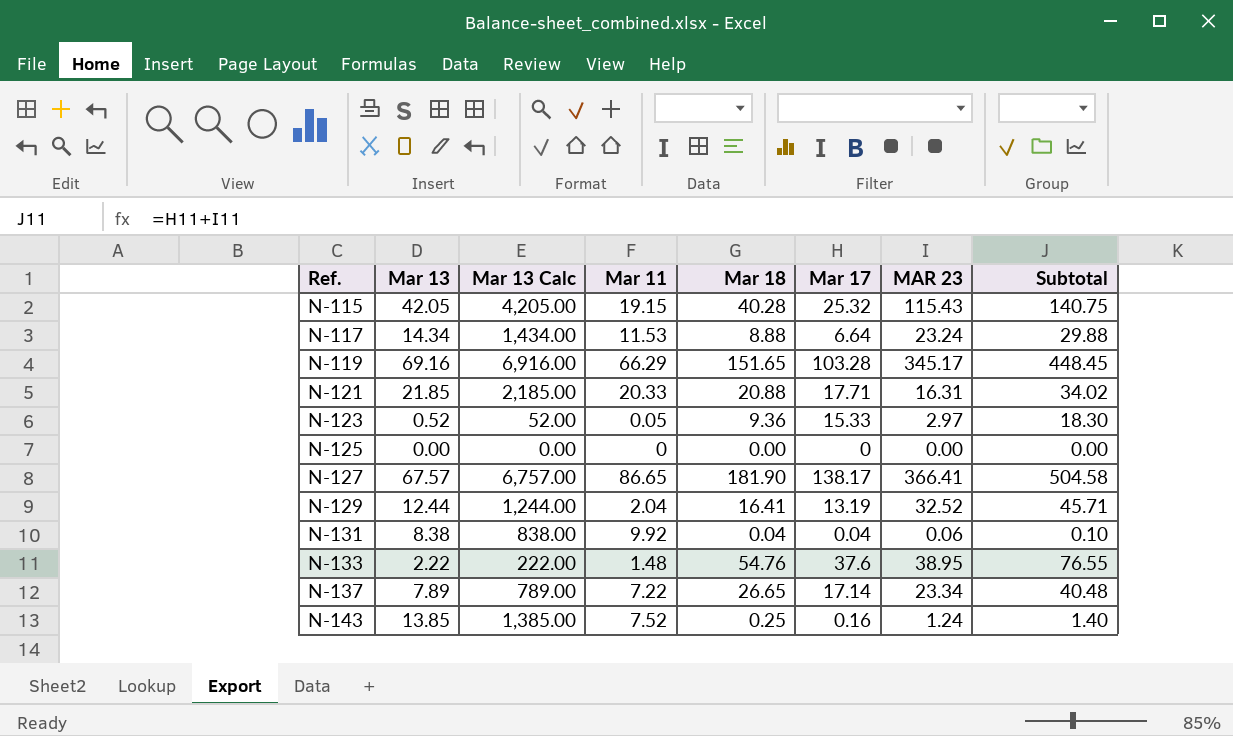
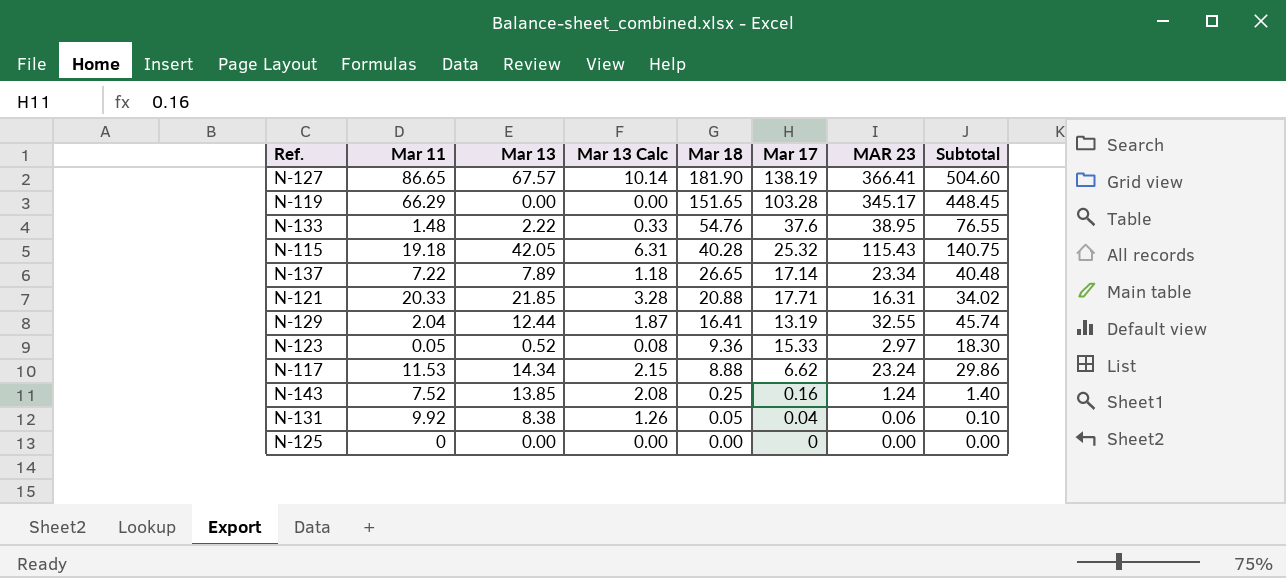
row order: Ref. ascending -> Mar 18 descending
column Mar 11 | position: 4 -> 2
column Mar 13 Calc | formula: [Mar 13] * 100 -> [Mar 13] * 0.15
N-127 | Mar 17: 138.17 -> 138.19
N-127 | Subtotal: 504.58 -> 504.60
N-119 | Mar 13: 69.16 -> 0.00
N-115 | Mar 11: 19.15 -> 19.18
N-129 | MAR 23: 32.52 -> 32.55
N-129 | Subtotal: 45.71 -> 45.74
N-117 | Mar 17: 6.64 -> 6.62
N-117 | Subtotal: 29.88 -> 29.86
N-131 | Mar 18: 0.04 -> 0.05

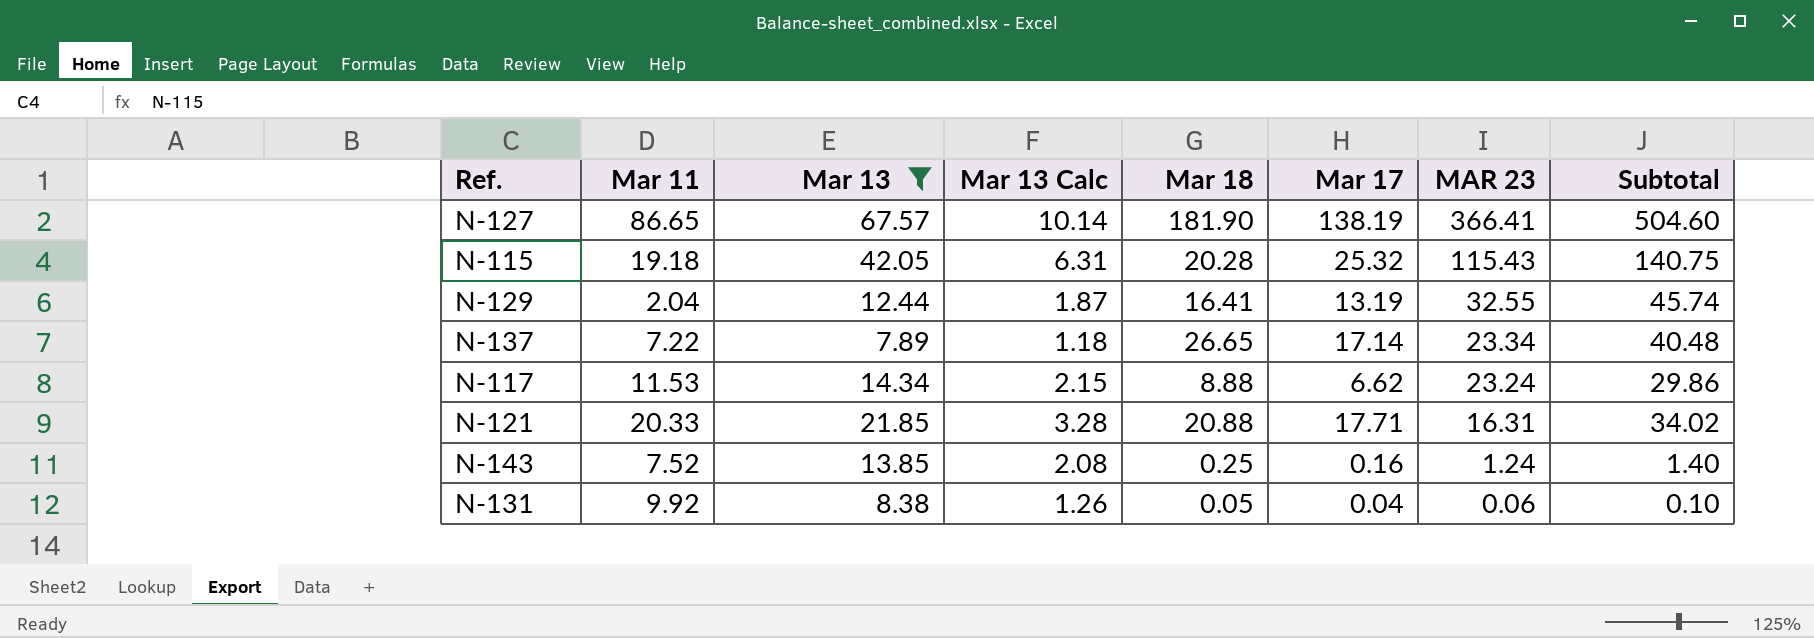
filter: none -> Mar 13 >= 7.89
row order: Mar 18 descending -> MAR 23 descending
N-115 | Mar 18: 40.28 -> 20.28

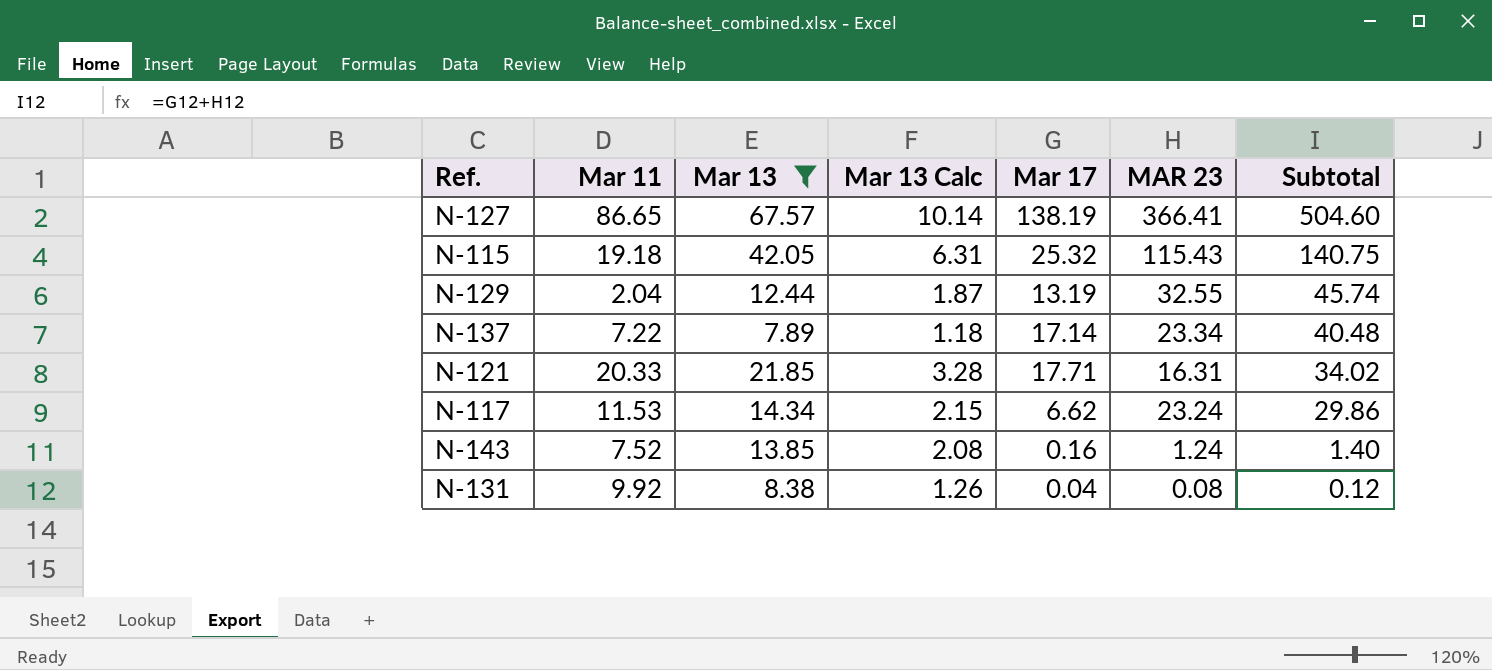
row order: MAR 23 descending -> Subtotal descending
column Mar 18 | position: 5 -> none
N-131 | MAR 23: 0.06 -> 0.08
N-131 | Subtotal: 0.10 -> 0.12

